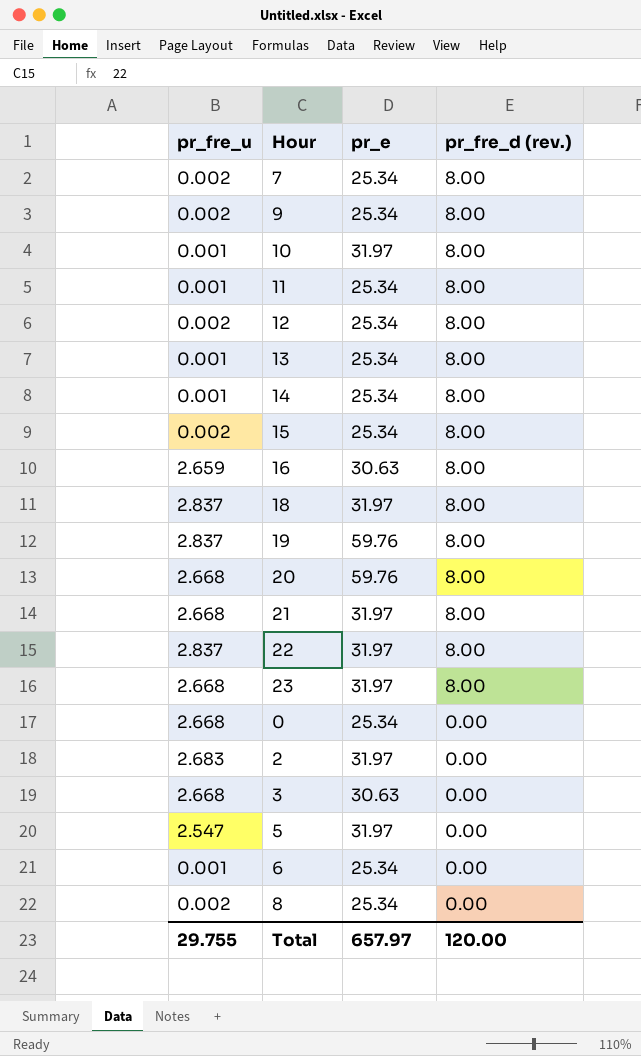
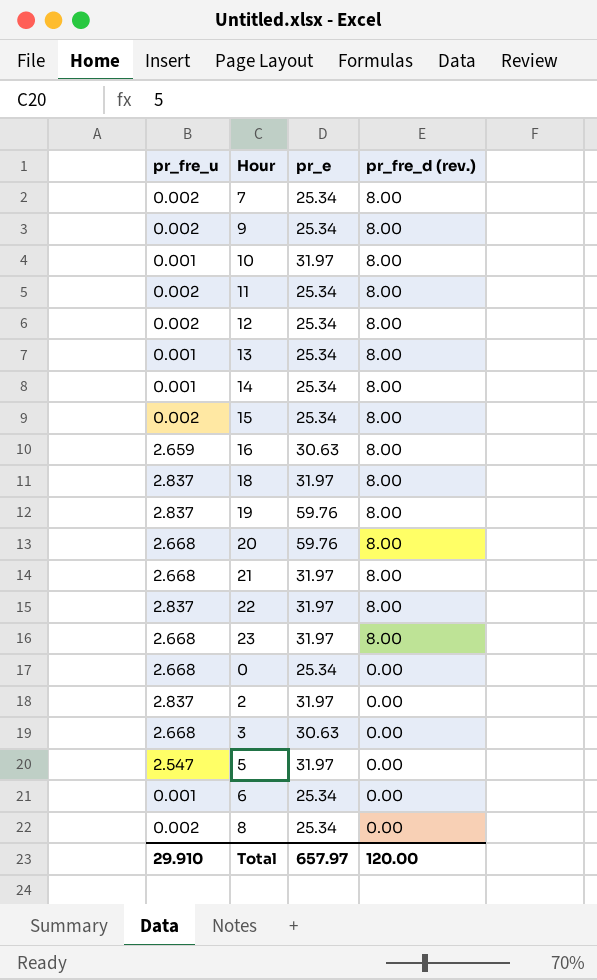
11 | pr_fre_u: 0.001 -> 0.002
2 | pr_fre_u: 2.683 -> 2.837
Total | pr_fre_u: 29.755 -> 29.910

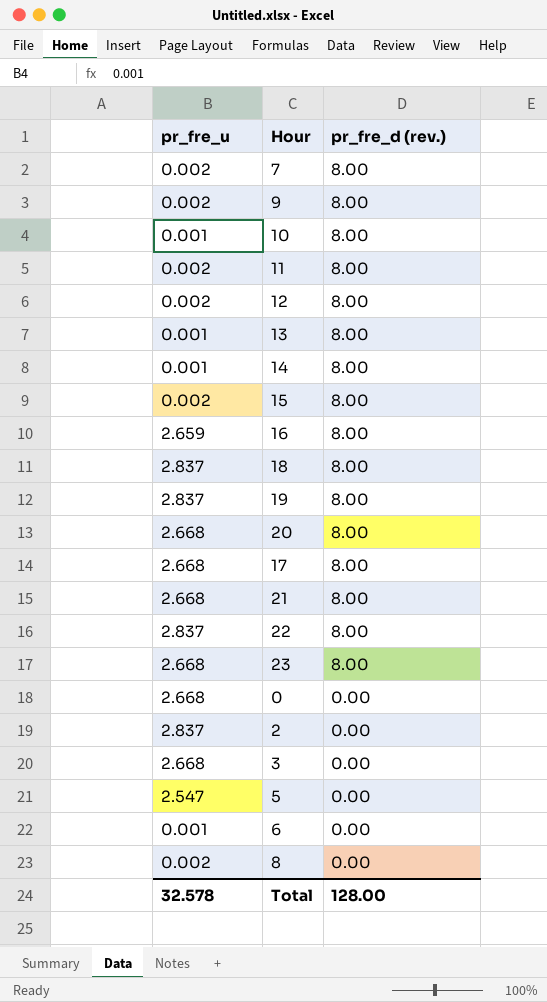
column pr_e | position: 3 -> none
row 17: none -> 2.668 | 8.00
Total | pr_fre_u: 29.910 -> 32.578
Total | pr_fre_d (rev.): 120.00 -> 128.00

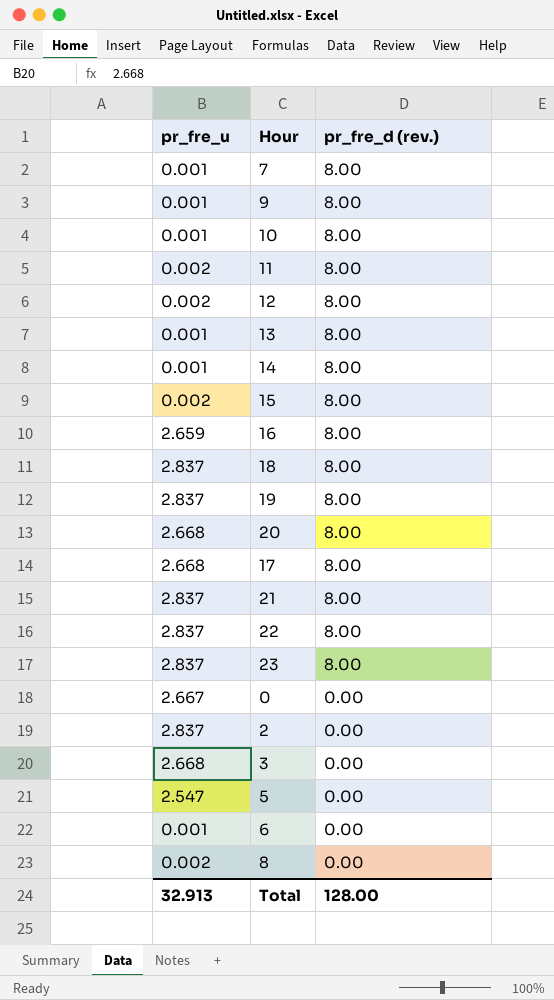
7 | pr_fre_u: 0.002 -> 0.001
9 | pr_fre_u: 0.002 -> 0.001
21 | pr_fre_u: 2.668 -> 2.837
23 | pr_fre_u: 2.668 -> 2.837
0 | pr_fre_u: 2.668 -> 2.667
Total | pr_fre_u: 32.578 -> 32.913

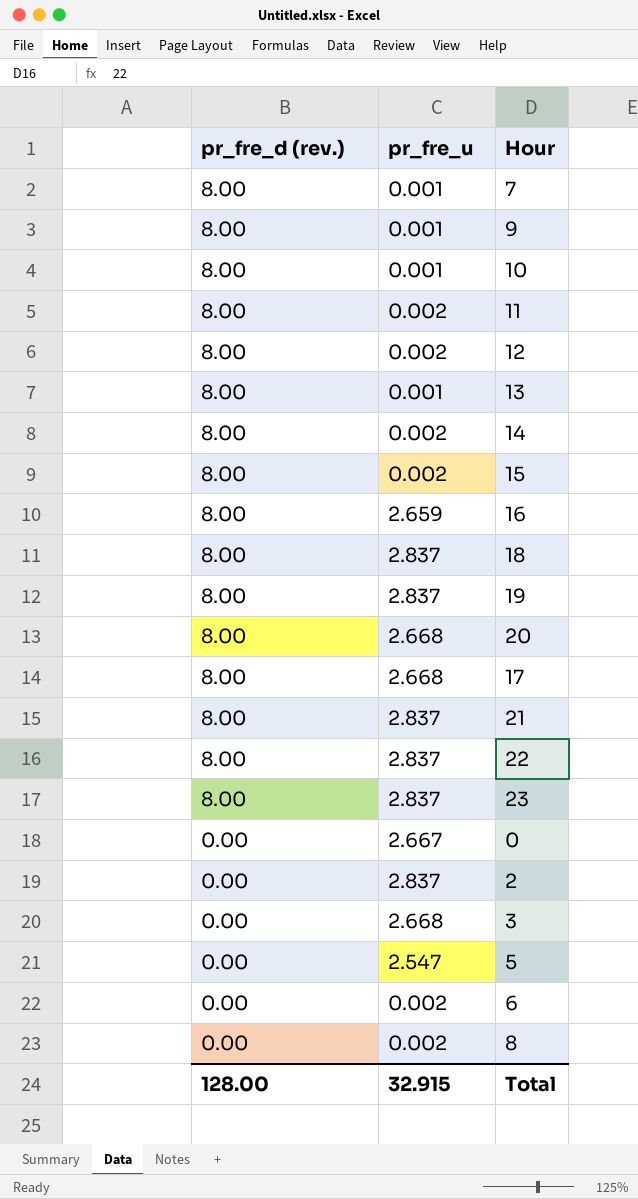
column pr_fre_d (rev.) | position: 3 -> 1
14 | pr_fre_u: 0.001 -> 0.002
6 | pr_fre_u: 0.001 -> 0.002
Total | pr_fre_u: 32.913 -> 32.915

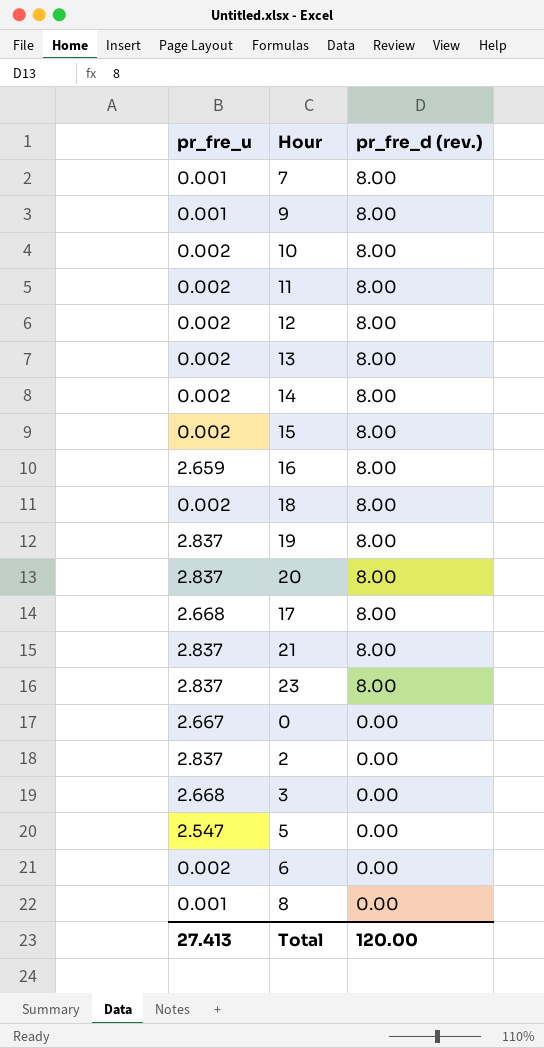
column pr_fre_d (rev.) | position: 1 -> 3
row 22: 8.00 | 2.837 -> none
10 | pr_fre_u: 0.001 -> 0.002
13 | pr_fre_u: 0.001 -> 0.002
18 | pr_fre_u: 2.837 -> 0.002
20 | pr_fre_u: 2.668 -> 2.837
8 | pr_fre_u: 0.002 -> 0.001
Total | pr_fre_u: 32.915 -> 27.413
Total | pr_fre_d (rev.): 128.00 -> 120.00

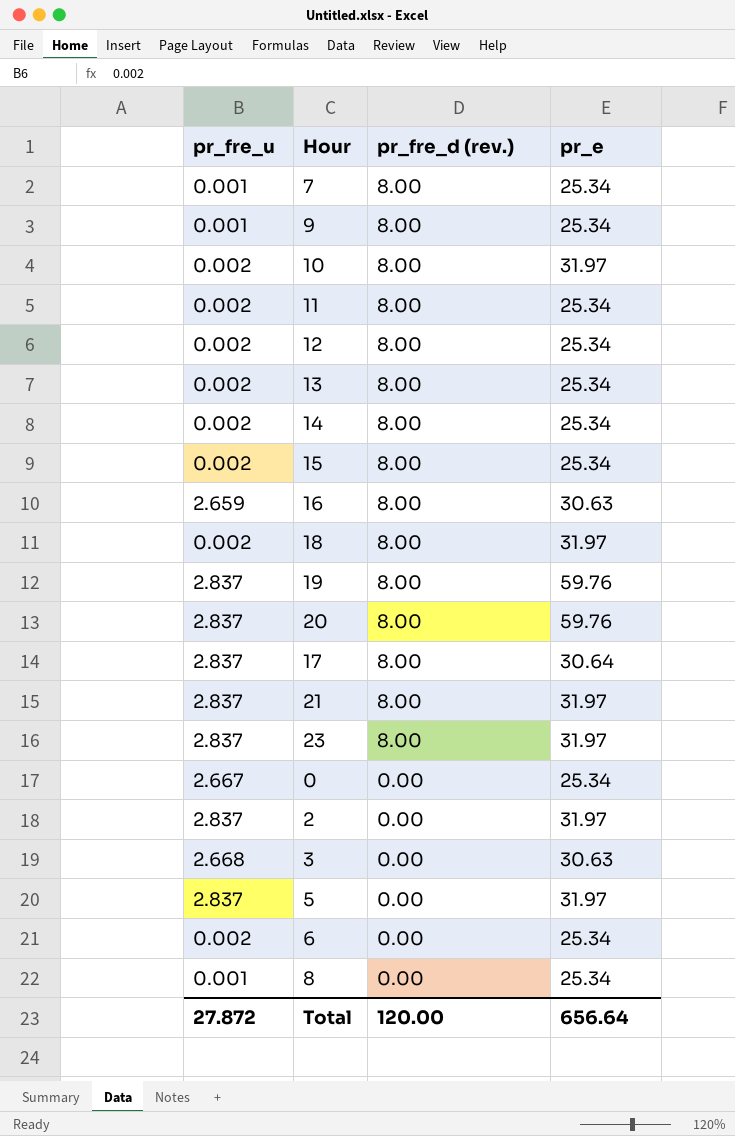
column pr_e | position: none -> 4
17 | pr_fre_u: 2.668 -> 2.837
5 | pr_fre_u: 2.547 -> 2.837
Total | pr_fre_u: 27.413 -> 27.872

